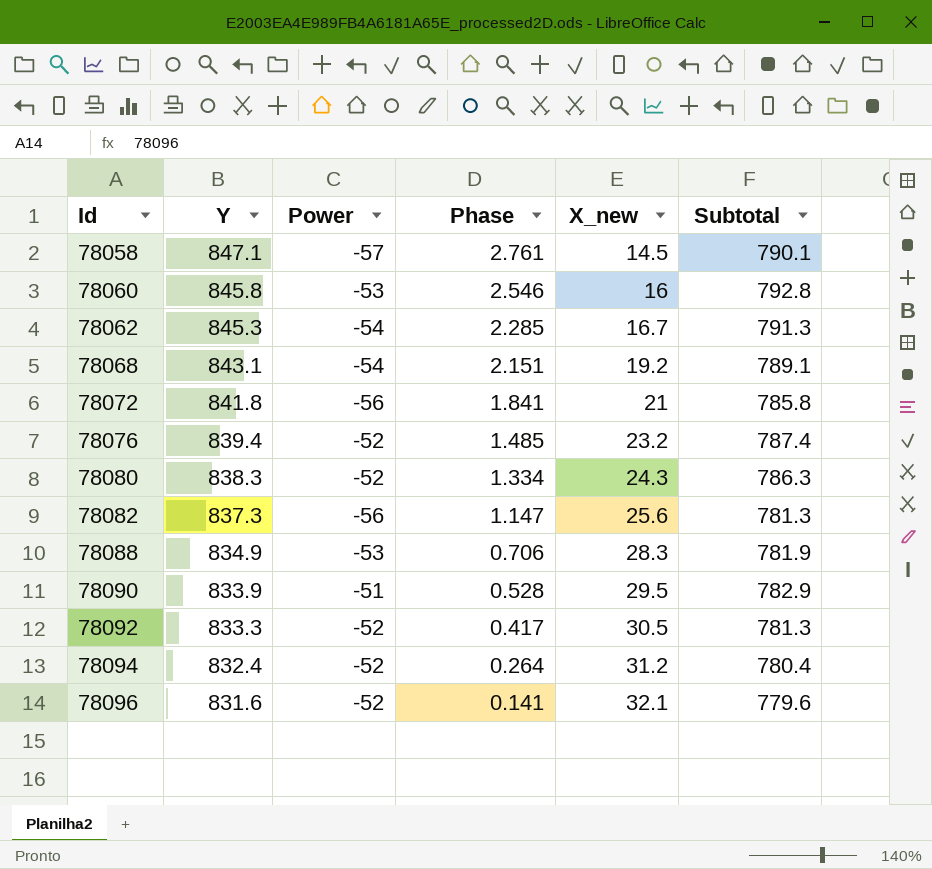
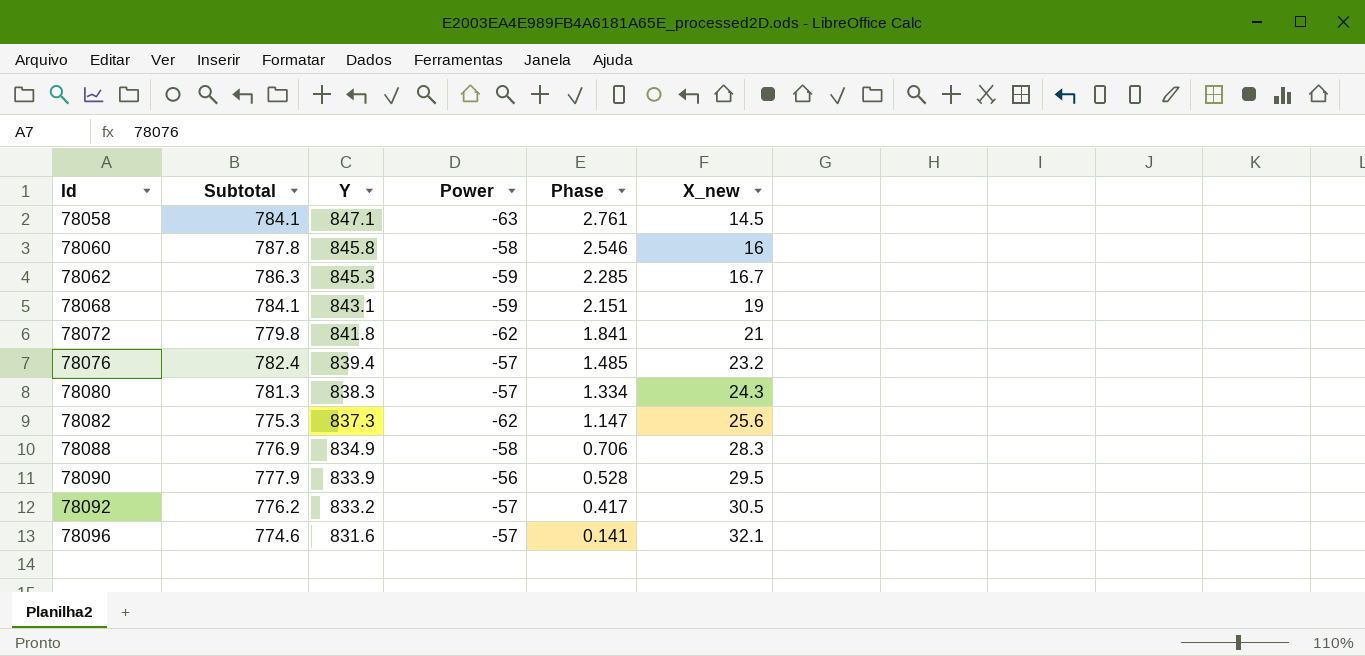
column Subtotal | position: 6 -> 2
row 78094: 832.4 | -52 | 0.264 | 31.2 | 780.4 -> none
78058 | Subtotal: 790.1 -> 784.1
78058 | Power: -57 -> -63
78060 | Subtotal: 792.8 -> 787.8
78060 | Power: -53 -> -58
78062 | Subtotal: 791.3 -> 786.3
78062 | Power: -54 -> -59
78068 | Subtotal: 789.1 -> 784.1
78068 | Power: -54 -> -59
78068 | X_new: 19.2 -> 19
78072 | Subtotal: 785.8 -> 779.8
78072 | Power: -56 -> -62
78076 | Subtotal: 787.4 -> 782.4
78076 | Power: -52 -> -57
78080 | Subtotal: 786.3 -> 781.3
78080 | Power: -52 -> -57
78082 | Subtotal: 781.3 -> 775.3
78082 | Power: -56 -> -62
78088 | Subtotal: 781.9 -> 776.9
78088 | Power: -53 -> -58
78090 | Subtotal: 782.9 -> 777.9
78090 | Power: -51 -> -56
78092 | Subtotal: 781.3 -> 776.2
78092 | Y: 833.3 -> 833.2
78092 | Power: -52 -> -57
78096 | Subtotal: 779.6 -> 774.6
78096 | Power: -52 -> -57

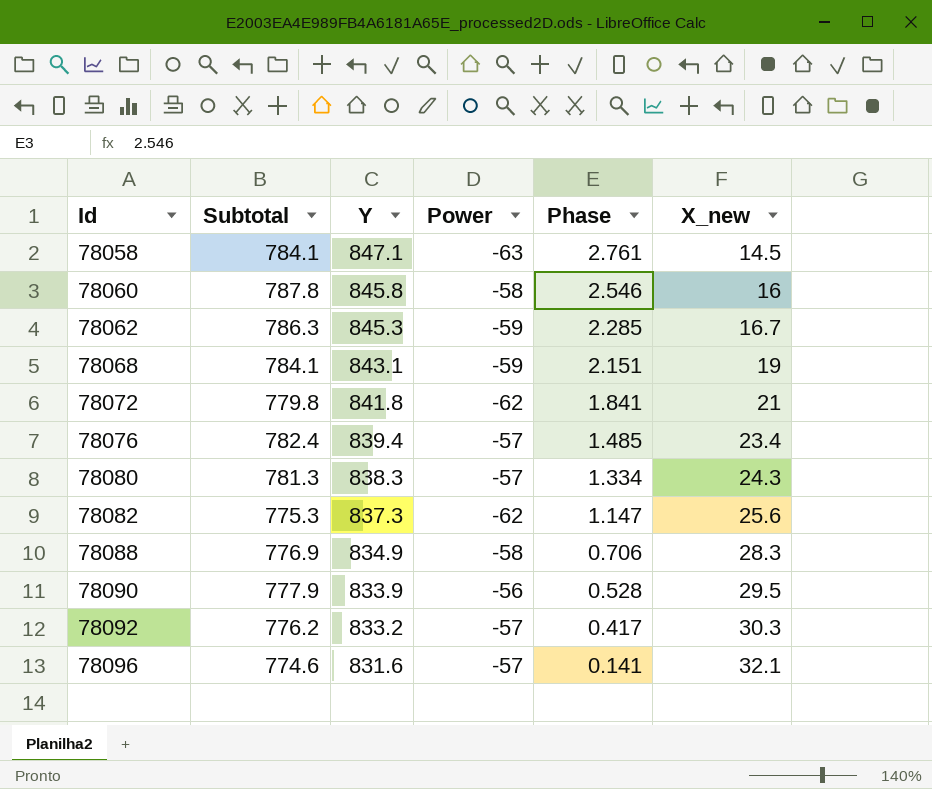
78076 | X_new: 23.2 -> 23.4
78092 | X_new: 30.5 -> 30.3

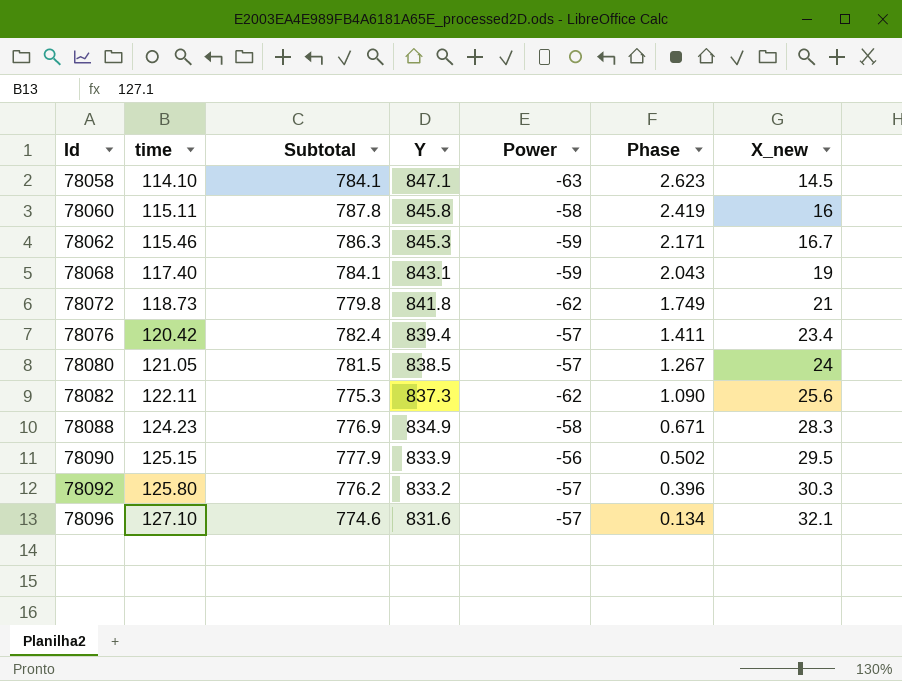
column time | position: none -> 2
78058 | Phase: 2.761 -> 2.623
78060 | Phase: 2.546 -> 2.419
78062 | Phase: 2.285 -> 2.171
78068 | Phase: 2.151 -> 2.043
78072 | Phase: 1.841 -> 1.749
78076 | Phase: 1.485 -> 1.411
78080 | Subtotal: 781.3 -> 781.5
78080 | Y: 838.3 -> 838.5
78080 | Phase: 1.334 -> 1.267
78080 | X_new: 24.3 -> 24
78082 | Phase: 1.147 -> 1.090
78088 | Phase: 0.706 -> 0.671
78090 | Phase: 0.528 -> 0.502
78092 | Phase: 0.417 -> 0.396
78096 | Phase: 0.141 -> 0.134

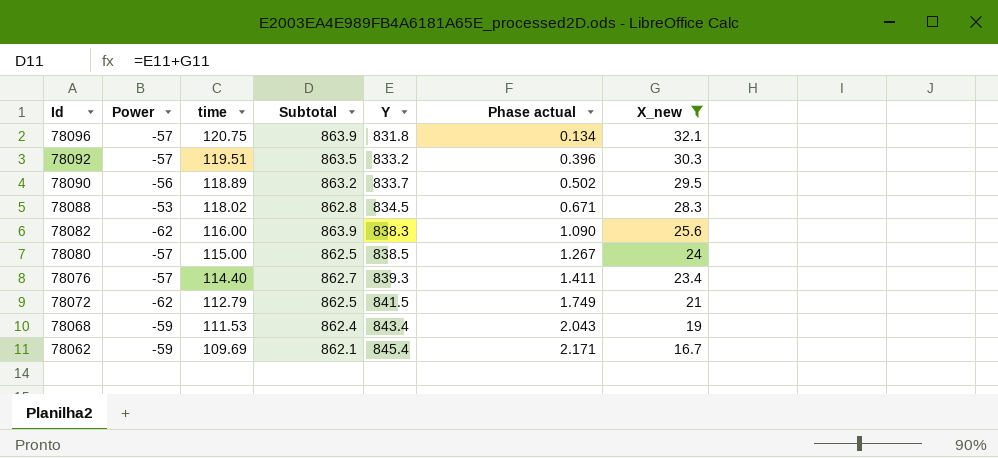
filter: none -> X_new >= 16.7
row order: Id ascending -> Id descending
column Power | position: 5 -> 2
column Subtotal | formula: [Y] + [Power] -> [Y] + [X_new]
column name: Phase -> Phase actual
78096 | time: 127.10 -> 120.75
78096 | Y: 831.6 -> 831.8
78092 | time: 125.80 -> 119.51
78090 | time: 125.15 -> 118.89
78090 | Y: 833.9 -> 833.7
78088 | Power: -58 -> -53
78088 | time: 124.23 -> 118.02
78088 | Y: 834.9 -> 834.5
78082 | time: 122.11 -> 116.00
78082 | Y: 837.3 -> 838.3
78080 | time: 121.05 -> 115.00
78076 | time: 120.42 -> 114.40
78076 | Y: 839.4 -> 839.3
78072 | time: 118.73 -> 112.79
78072 | Y: 841.8 -> 841.5
78068 | time: 117.40 -> 111.53
78068 | Y: 843.1 -> 843.4
78062 | time: 115.46 -> 109.69
78062 | Y: 845.3 -> 845.4

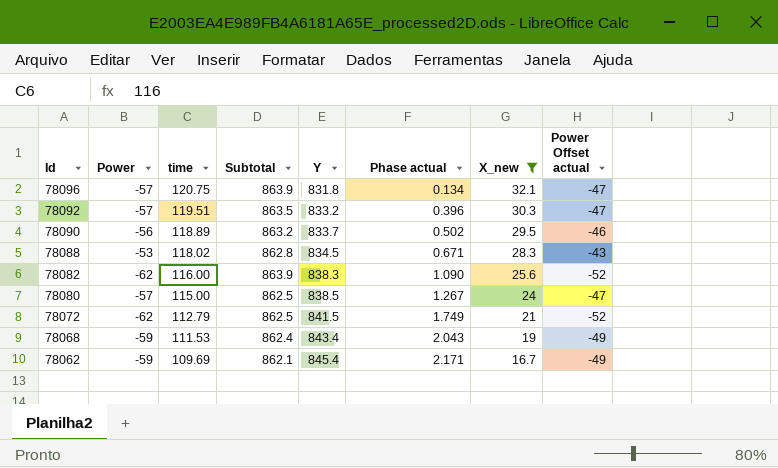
column Power Offset actual | formula: none -> [Power] + 10
row 78076: -57 | 114.40 | 862.7 | 839.3 | 1.411 | 23.4 -> none

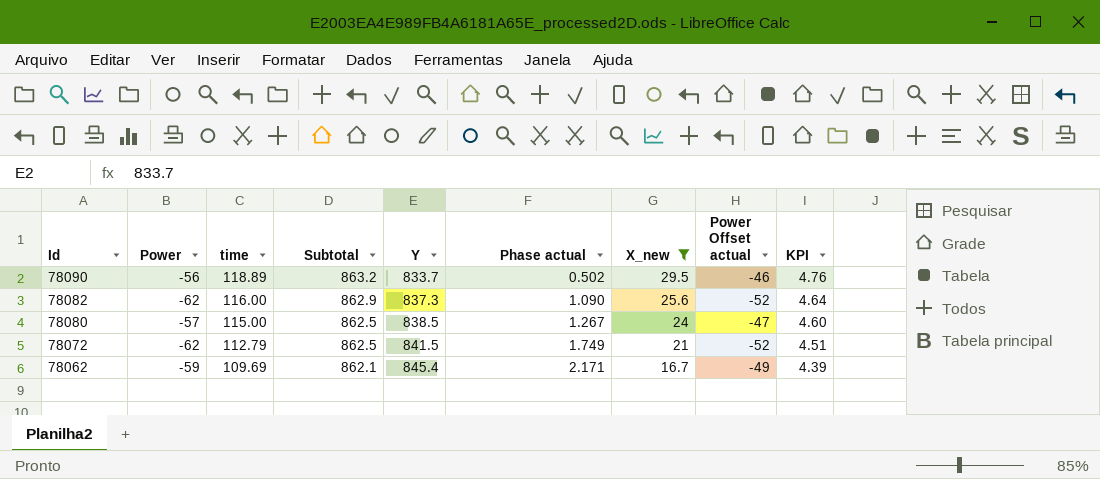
column KPI | formula: none -> [time] * 0.04
row 78096: -57 | 120.75 | 863.9 | 831.8 | 0.134 | 32.1 | -47 -> none
row 78092: -57 | 119.51 | 863.5 | 833.2 | 0.396 | 30.3 | -47 -> none
row 78088: -53 | 118.02 | 862.8 | 834.5 | 0.671 | 28.3 | -43 -> none
row 78068: -59 | 111.53 | 862.4 | 843.4 | 2.043 | 19 | -49 -> none
78082 | Subtotal: 863.9 -> 862.9
78082 | Y: 838.3 -> 837.3

